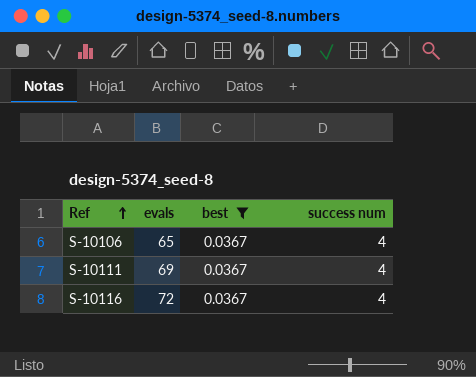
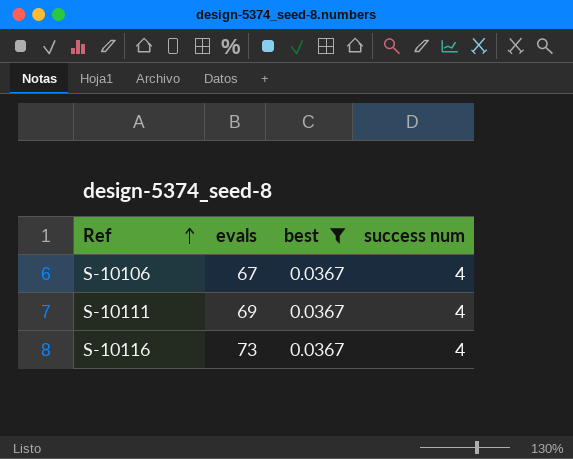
S-10106 | evals: 65 -> 67
S-10116 | evals: 72 -> 73

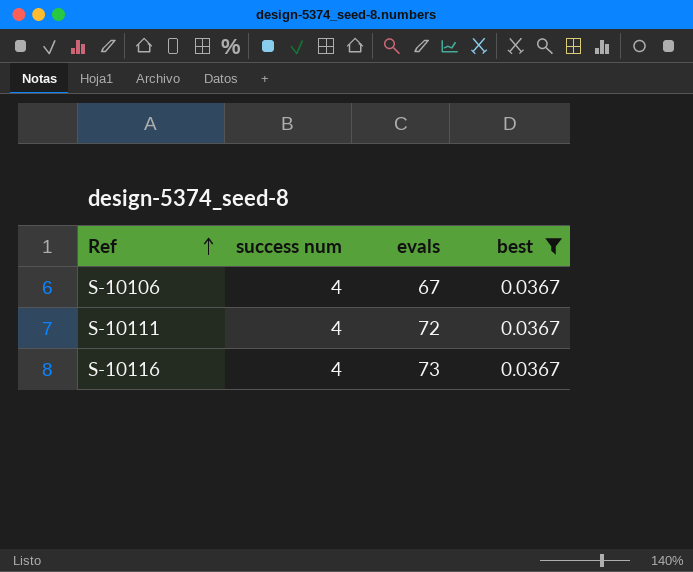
column success num | position: 4 -> 2
S-10111 | evals: 69 -> 72

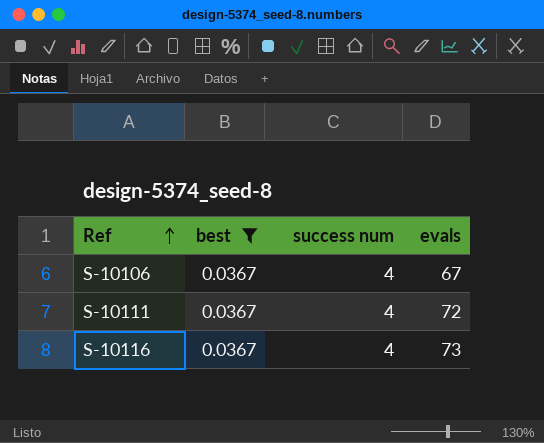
column best | position: 4 -> 2

